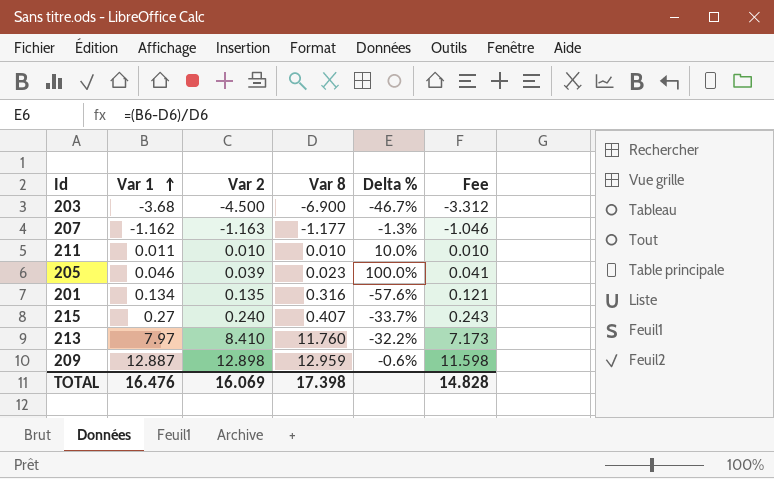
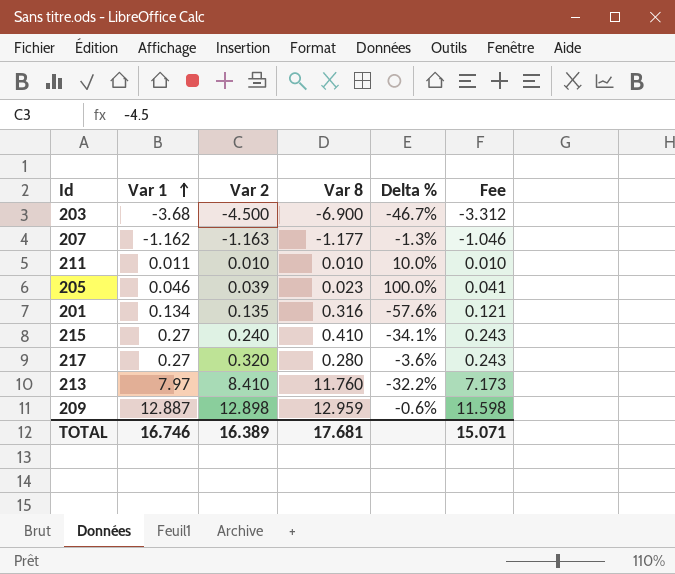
215 | Var 8: 0.407 -> 0.410
215 | Delta %: -33.7% -> -34.1%
row 217: none -> 0.27 | 0.320 | 0.280 | -3.6% | 0.243
TOTAL | Var 1: 16.476 -> 16.746
TOTAL | Var 2: 16.069 -> 16.389
TOTAL | Var 8: 17.398 -> 17.681
TOTAL | Fee: 14.828 -> 15.071

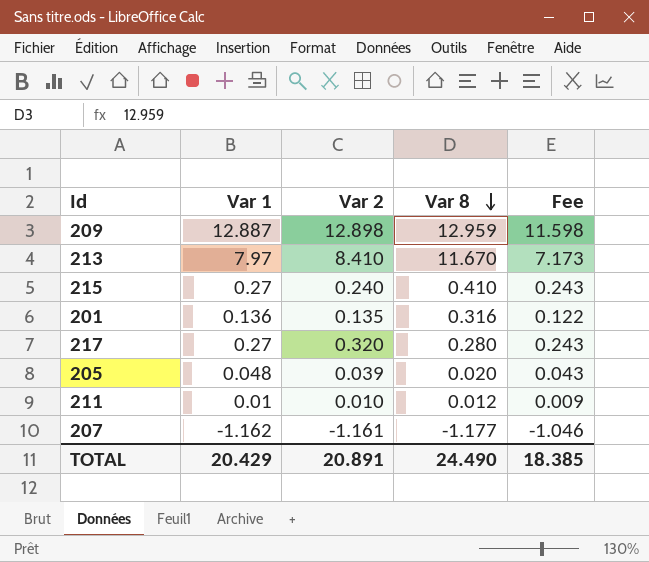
row order: Var 1 ascending -> Var 8 descending
column Delta % | formula: ([Var 1] - [Var 8]) / [Var 8] -> none
row 203: -3.68 | -4.500 | -6.900 | -46.7% | -3.312 -> none
213 | Var 8: 11.760 -> 11.670
201 | Var 1: 0.134 -> 0.136
201 | Fee: 0.121 -> 0.122
205 | Var 1: 0.046 -> 0.048
205 | Var 8: 0.023 -> 0.020
205 | Fee: 0.041 -> 0.043
211 | Var 1: 0.011 -> 0.01
211 | Var 8: 0.010 -> 0.012
211 | Fee: 0.010 -> 0.009
207 | Var 2: -1.163 -> -1.161
TOTAL | Var 1: 16.746 -> 20.429
TOTAL | Var 2: 16.389 -> 20.891
TOTAL | Var 8: 17.681 -> 24.490
TOTAL | Fee: 15.071 -> 18.385

